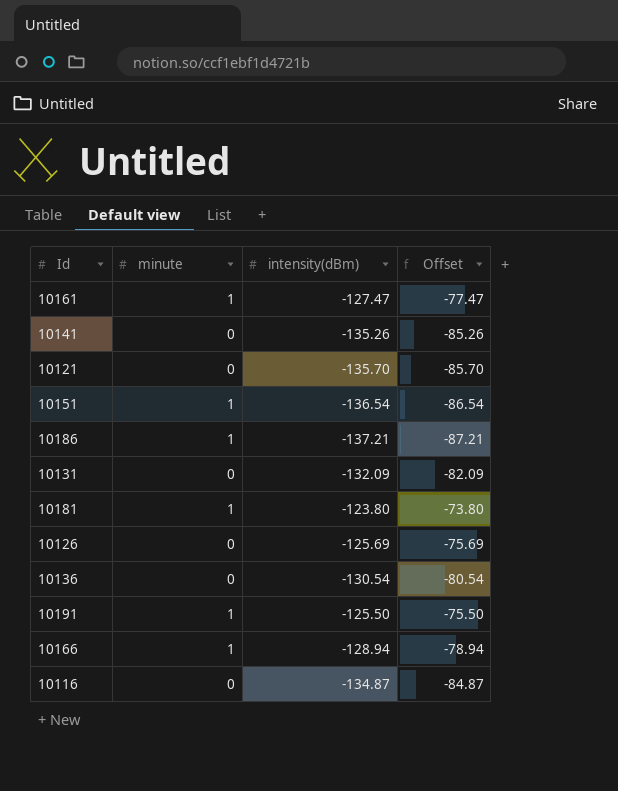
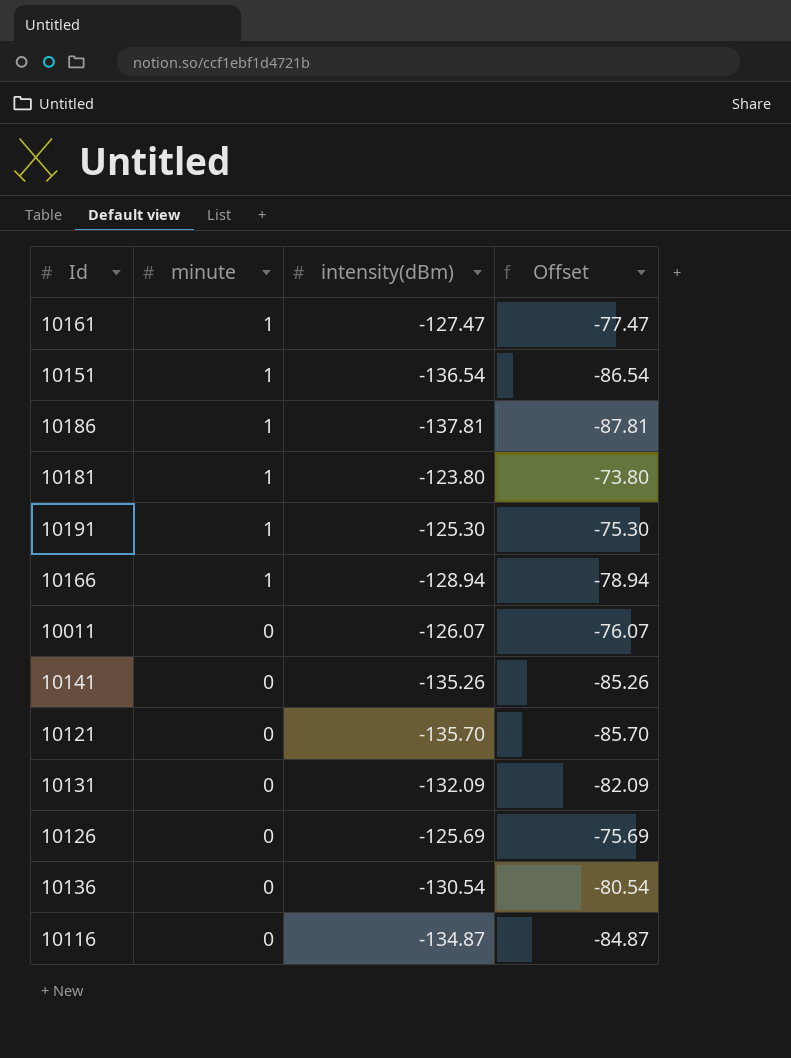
row order: none -> minute descending
10186 | intensity(dBm): -137.21 -> -137.81
10186 | Offset: -87.21 -> -87.81
10191 | intensity(dBm): -125.50 -> -125.30
10191 | Offset: -75.50 -> -75.30
row 10011: none -> 0 | -126.07 | -76.07

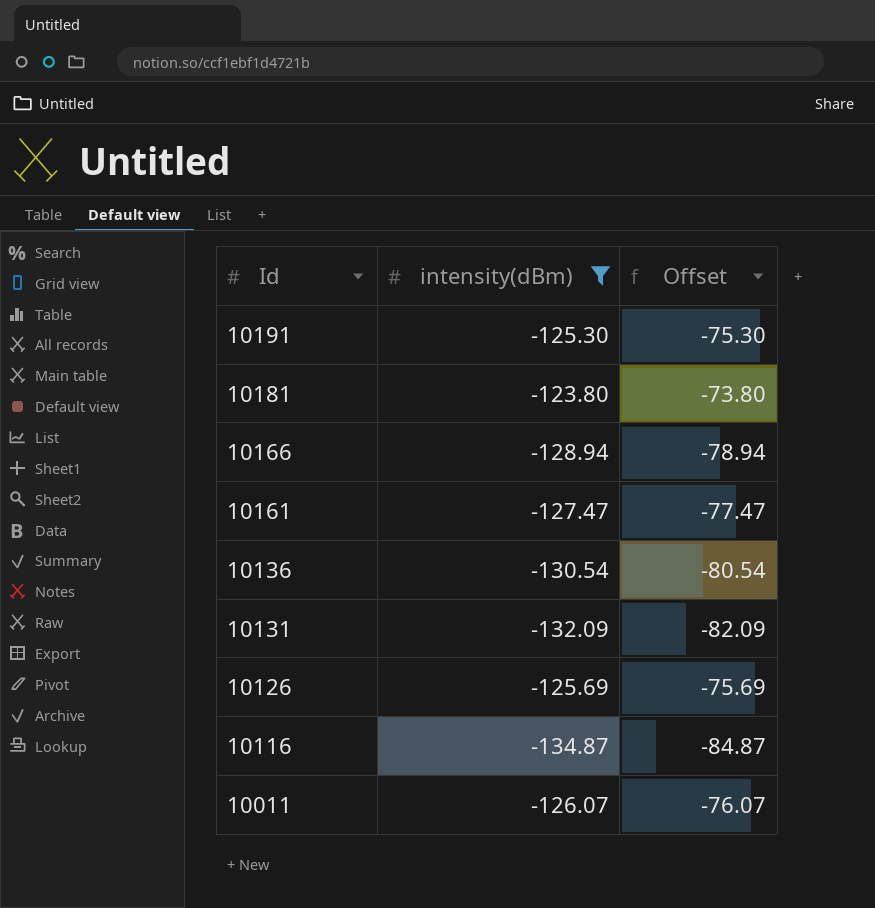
filter: none -> intensity(dBm) >= -134.87
row order: minute descending -> Id descending
column minute | position: 2 -> none

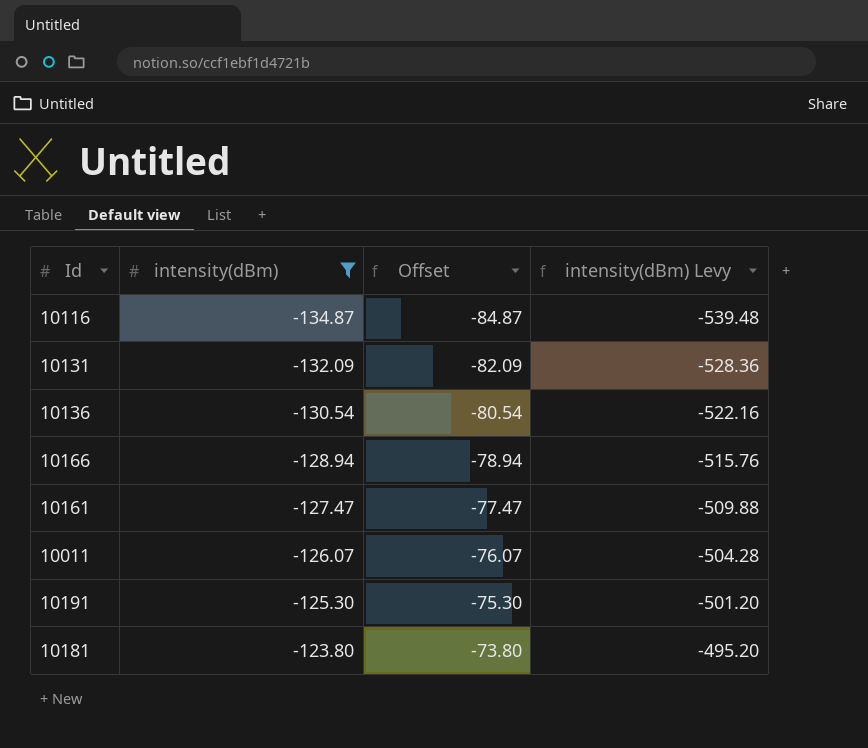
row order: Id descending -> intensity(dBm) ascending
column intensity(dBm) Levy | formula: none -> [intensity(dBm)] * 4
row 10126: -125.69 | -75.69 -> none

